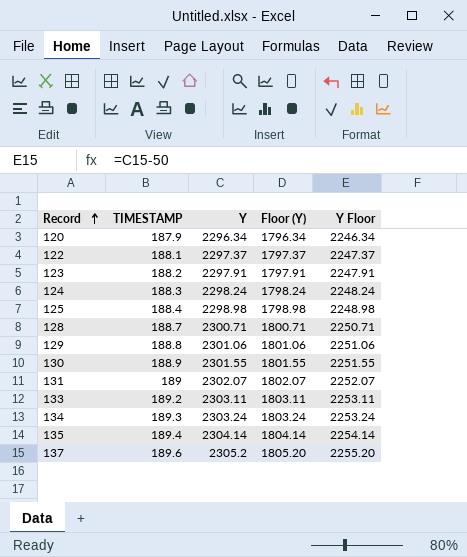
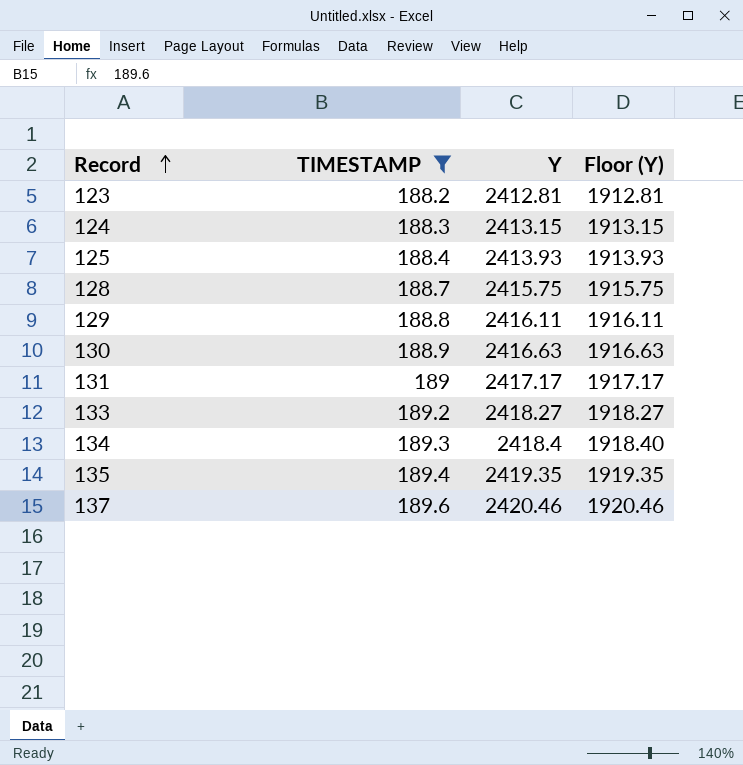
filter: none -> TIMESTAMP >= 188.2
column Y Floor | formula: [Y] - 50 -> none
123 | Y: 2297.91 -> 2412.81
123 | Floor (Y): 1797.91 -> 1912.81
124 | Y: 2298.24 -> 2413.15
124 | Floor (Y): 1798.24 -> 1913.15
125 | Y: 2298.98 -> 2413.93
125 | Floor (Y): 1798.98 -> 1913.93
128 | Y: 2300.71 -> 2415.75
128 | Floor (Y): 1800.71 -> 1915.75
129 | Y: 2301.06 -> 2416.11
129 | Floor (Y): 1801.06 -> 1916.11
130 | Y: 2301.55 -> 2416.63
130 | Floor (Y): 1801.55 -> 1916.63
131 | Y: 2302.07 -> 2417.17
131 | Floor (Y): 1802.07 -> 1917.17
133 | Y: 2303.11 -> 2418.27
133 | Floor (Y): 1803.11 -> 1918.27
134 | Y: 2303.24 -> 2418.4
134 | Floor (Y): 1803.24 -> 1918.40
135 | Y: 2304.14 -> 2419.35
135 | Floor (Y): 1804.14 -> 1919.35
137 | Y: 2305.2 -> 2420.46
137 | Floor (Y): 1805.20 -> 1920.46

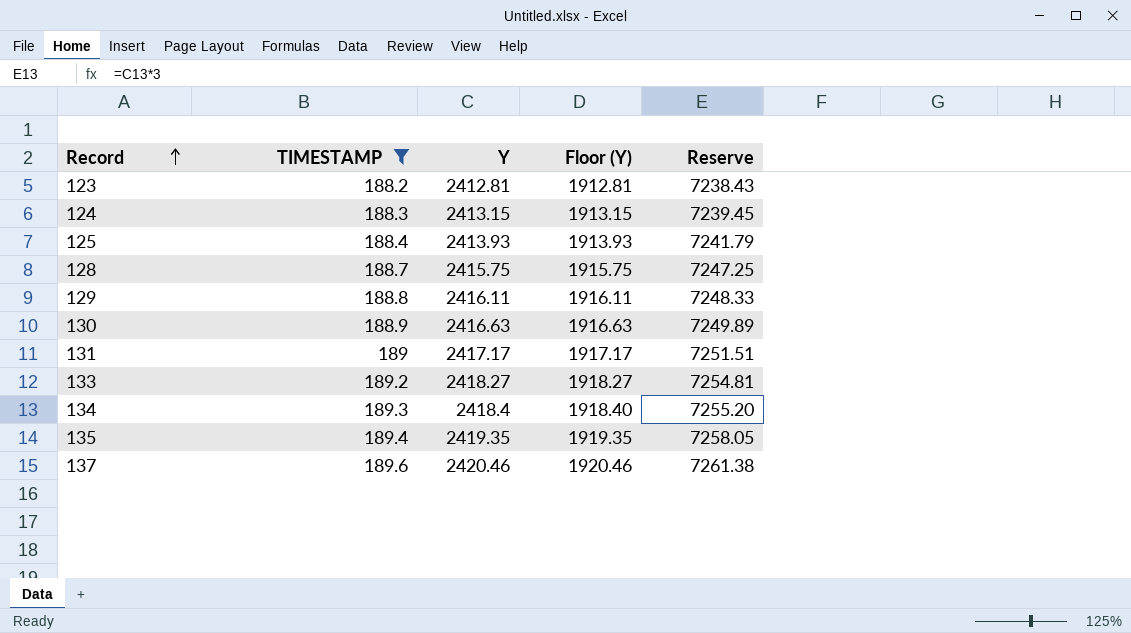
column Reserve | formula: none -> [Y] * 3

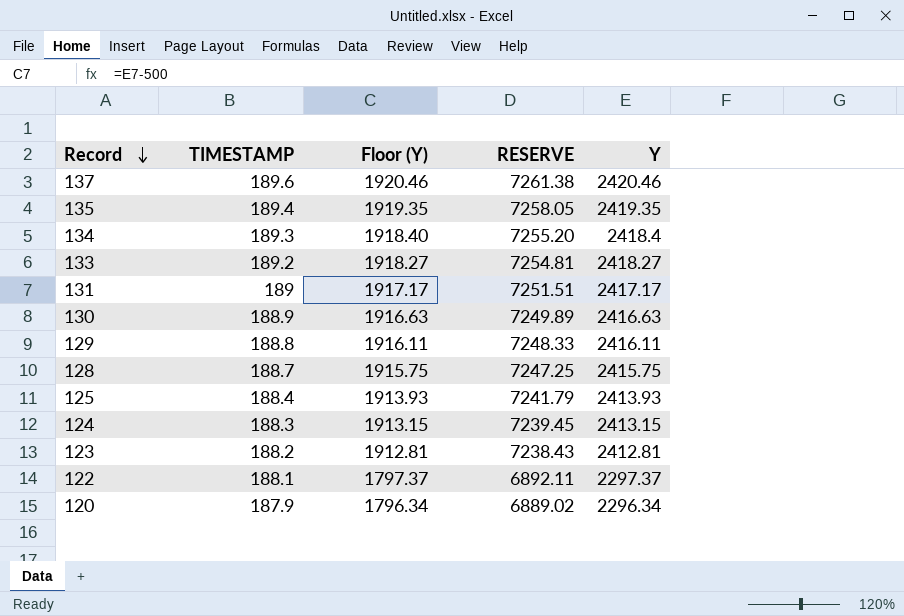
filter: TIMESTAMP >= 188.2 -> none
row order: Record ascending -> Record descending
column name: Reserve -> RESERVE
column Y | position: 3 -> 5

